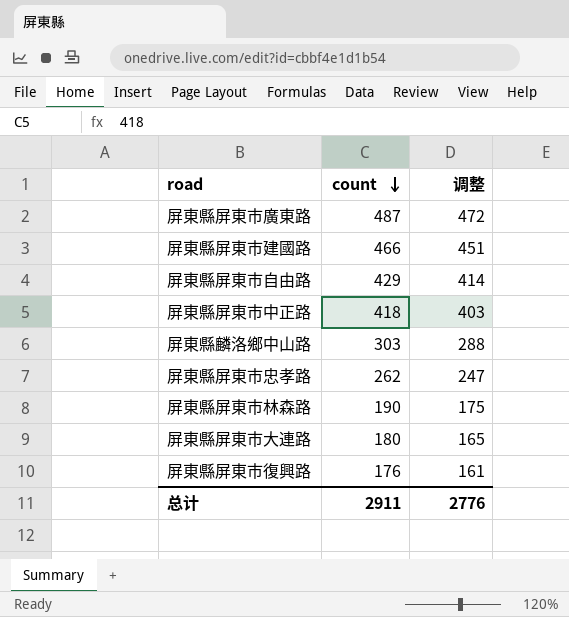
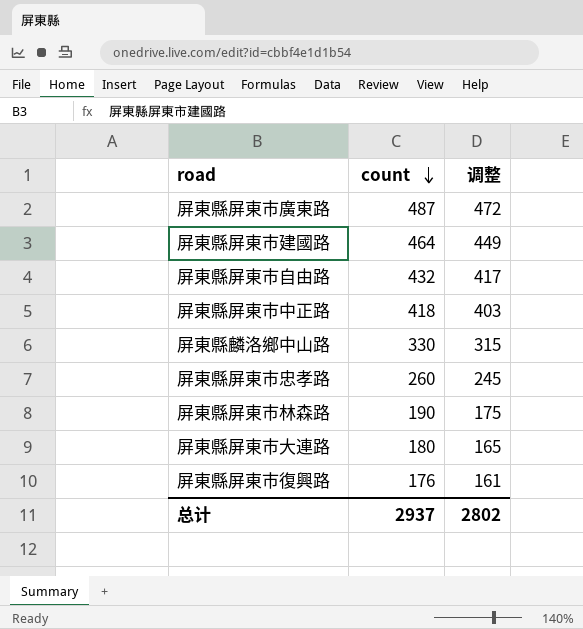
屏東縣屏東市建國路 | count: 466 -> 464
屏東縣屏東市建國路 | 调整: 451 -> 449
屏東縣屏東市自由路 | count: 429 -> 432
屏東縣屏東市自由路 | 调整: 414 -> 417
屏東縣麟洛鄉中山路 | count: 303 -> 330
屏東縣麟洛鄉中山路 | 调整: 288 -> 315
屏東縣屏東市忠孝路 | count: 262 -> 260
屏東縣屏東市忠孝路 | 调整: 247 -> 245
总计 | count: 2911 -> 2937
总计 | 调整: 2776 -> 2802

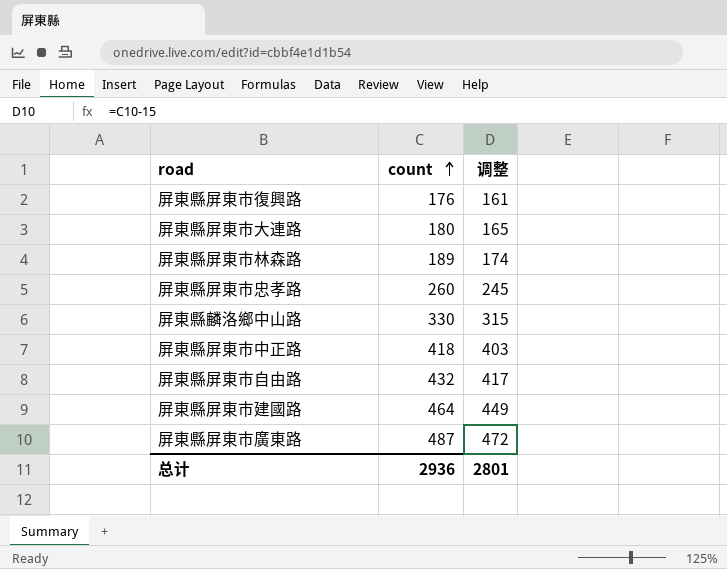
row order: count descending -> count ascending
屏東縣屏東市林森路 | count: 190 -> 189
屏東縣屏東市林森路 | 调整: 175 -> 174
总计 | count: 2937 -> 2936
总计 | 调整: 2802 -> 2801

